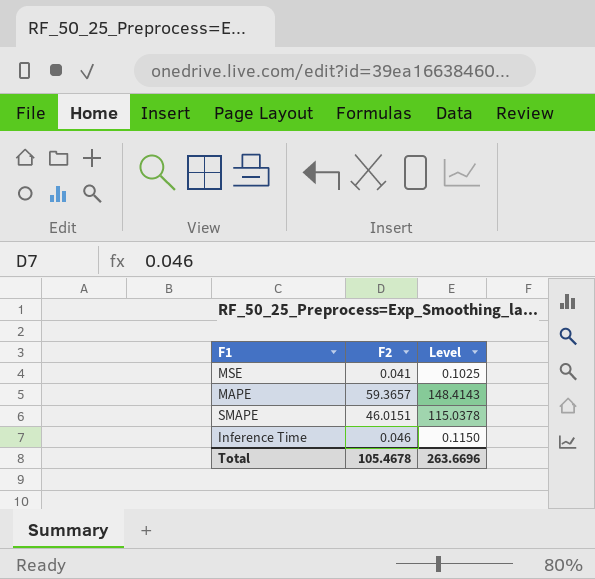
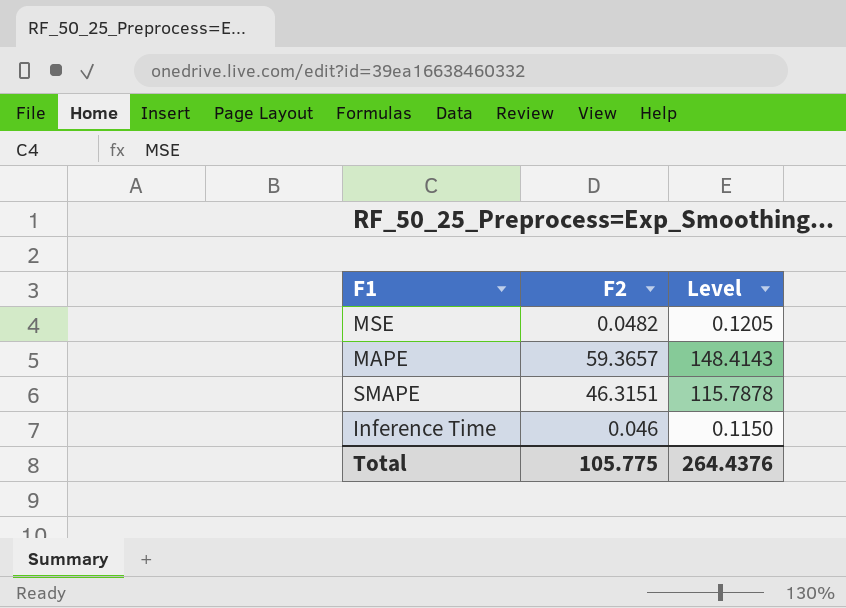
MSE | F2: 0.041 -> 0.0482
MSE | Level: 0.1025 -> 0.1205
SMAPE | F2: 46.0151 -> 46.3151
SMAPE | Level: 115.0378 -> 115.7878
Total | F2: 105.4678 -> 105.775
Total | Level: 263.6696 -> 264.4376

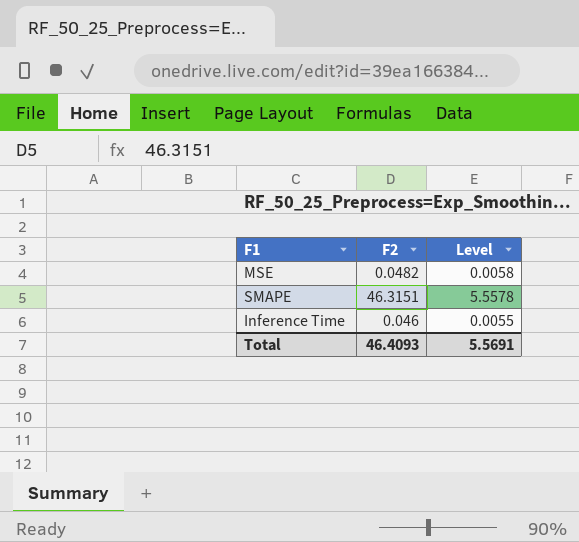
column Level | formula: [F2] * 2.5 -> [F2] * 0.12
row MAPE: 59.3657 | 148.4143 -> none
Total | F2: 105.775 -> 46.4093
Total | Level: 264.4376 -> 5.5691

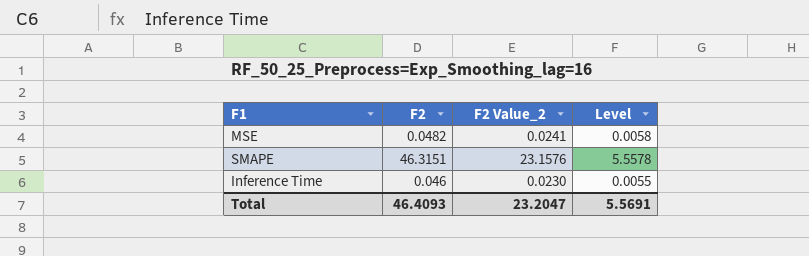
column F2 Value_2 | formula: none -> [F2] * 0.5

